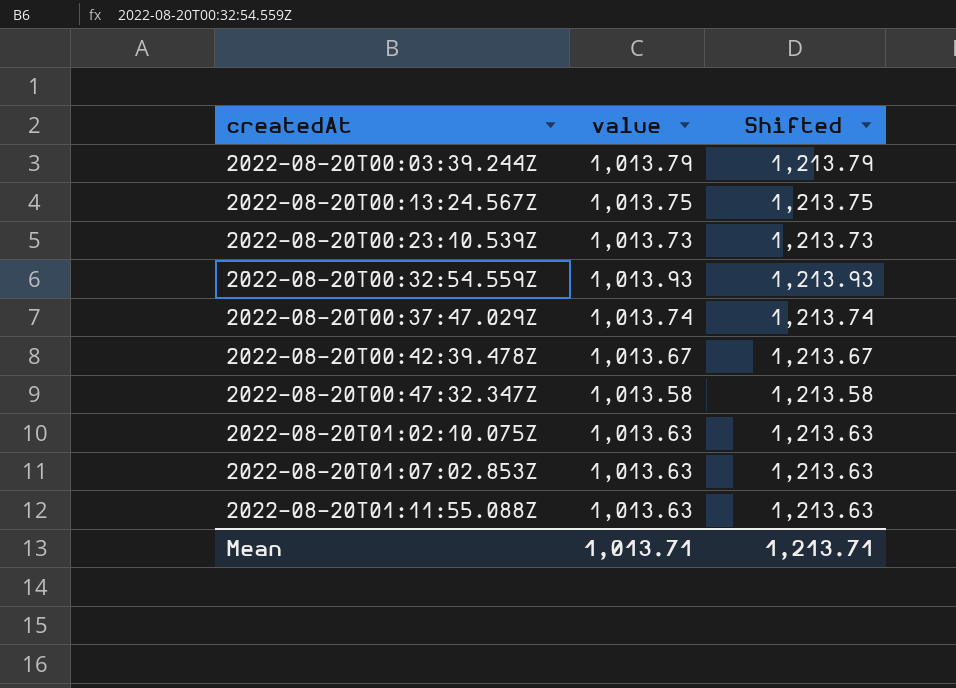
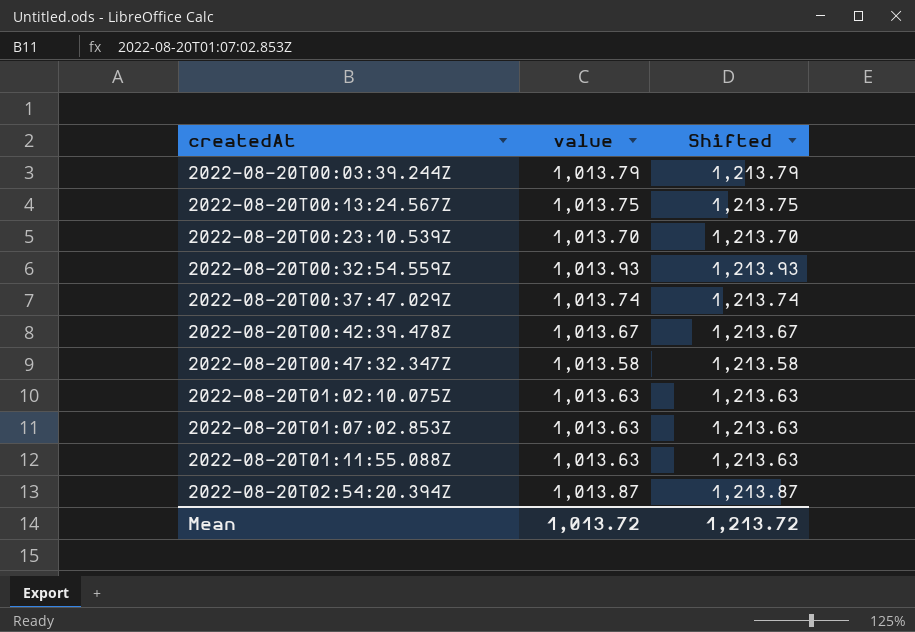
2022-08-20T00:23:10.539Z | value: 1,013.73 -> 1,013.70
2022-08-20T00:23:10.539Z | Shifted: 1,213.73 -> 1,213.70
row 2022-08-20T02:54:20.394Z: none -> 1,013.87 | 1,213.87
Mean | value: 1,013.71 -> 1,013.72
Mean | Shifted: 1,213.71 -> 1,213.72

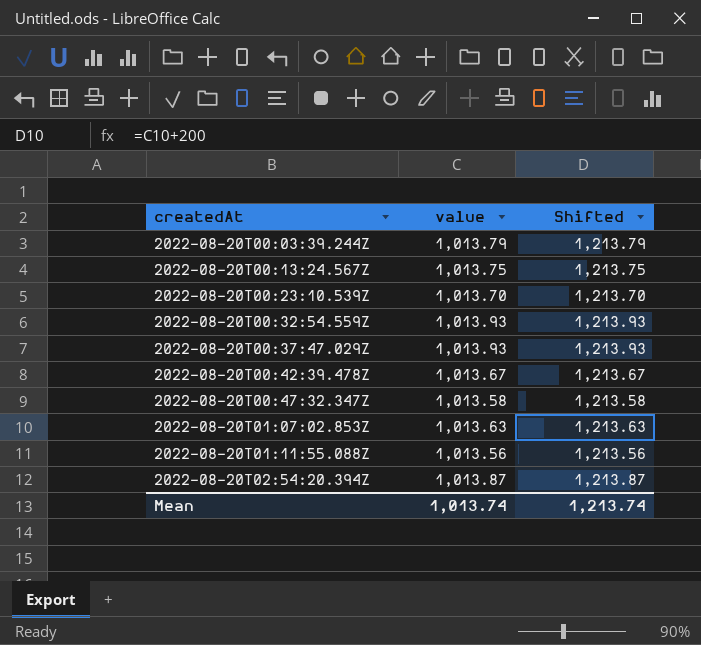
row 2022-08-20T01:02:10.075Z: 1,013.63 | 1,213.63 -> none
2022-08-20T00:37:47.029Z | value: 1,013.74 -> 1,013.93
2022-08-20T00:37:47.029Z | Shifted: 1,213.74 -> 1,213.93
2022-08-20T01:11:55.088Z | value: 1,013.63 -> 1,013.56
2022-08-20T01:11:55.088Z | Shifted: 1,213.63 -> 1,213.56
Mean | value: 1,013.72 -> 1,013.74
Mean | Shifted: 1,213.72 -> 1,213.74

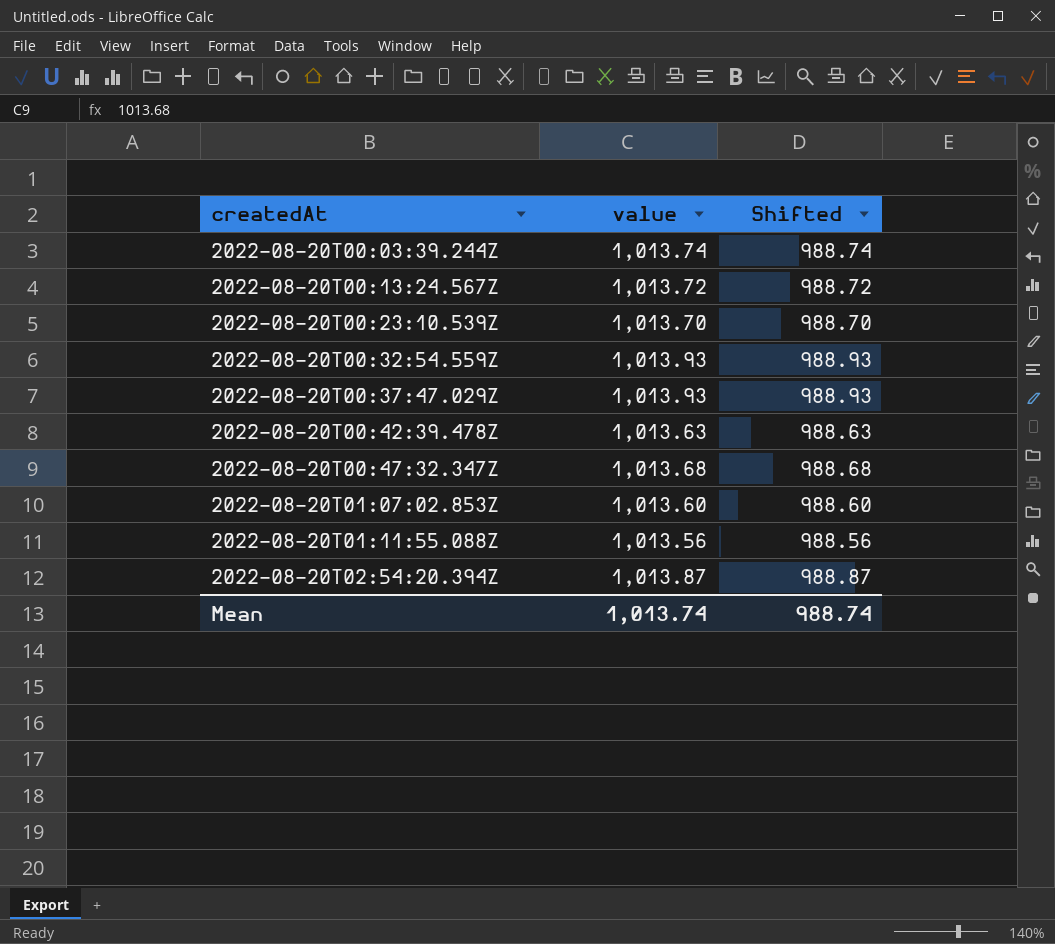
column Shifted | formula: [value] + 200 -> [value] - 25
2022-08-20T00:03:39.244Z | value: 1,013.79 -> 1,013.74
2022-08-20T00:13:24.567Z | value: 1,013.75 -> 1,013.72
2022-08-20T00:42:39.478Z | value: 1,013.67 -> 1,013.63
2022-08-20T00:47:32.347Z | value: 1,013.58 -> 1,013.68
2022-08-20T01:07:02.853Z | value: 1,013.63 -> 1,013.60
Mean | Shifted: 1,213.74 -> 988.74

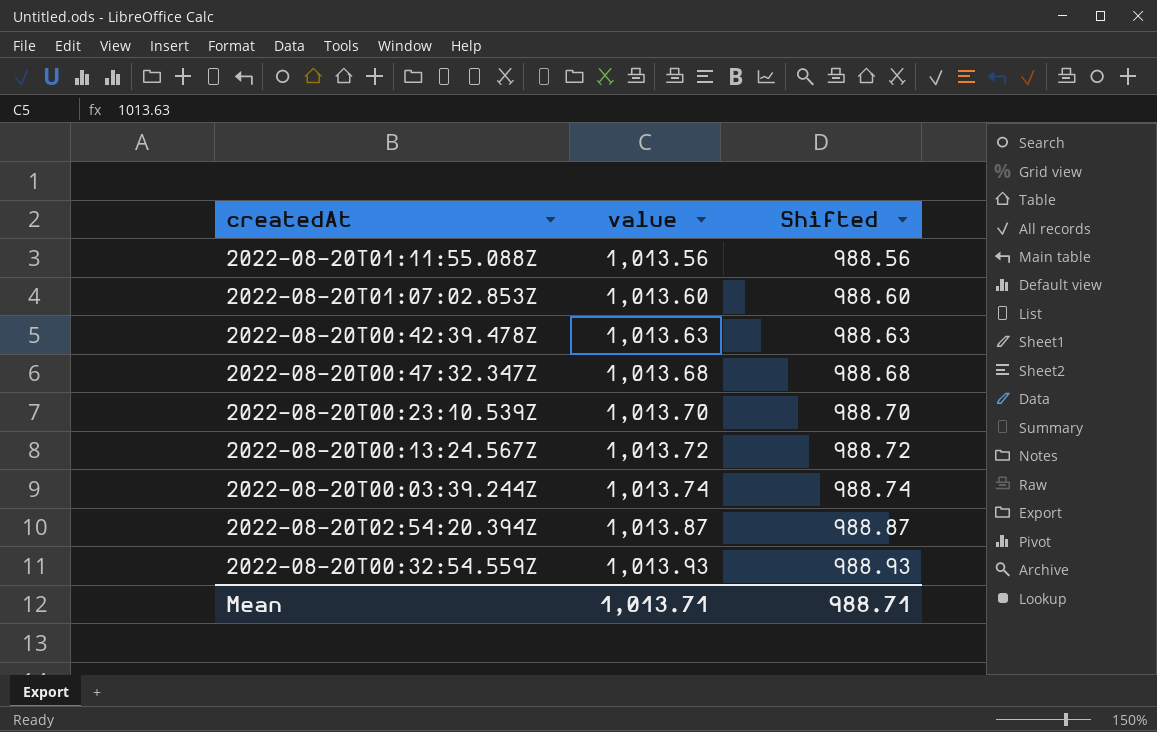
row order: createdAt ascending -> value ascending
row 2022-08-20T00:37:47.029Z: 1,013.93 | 988.93 -> none
Mean | value: 1,013.74 -> 1,013.71
Mean | Shifted: 988.74 -> 988.71

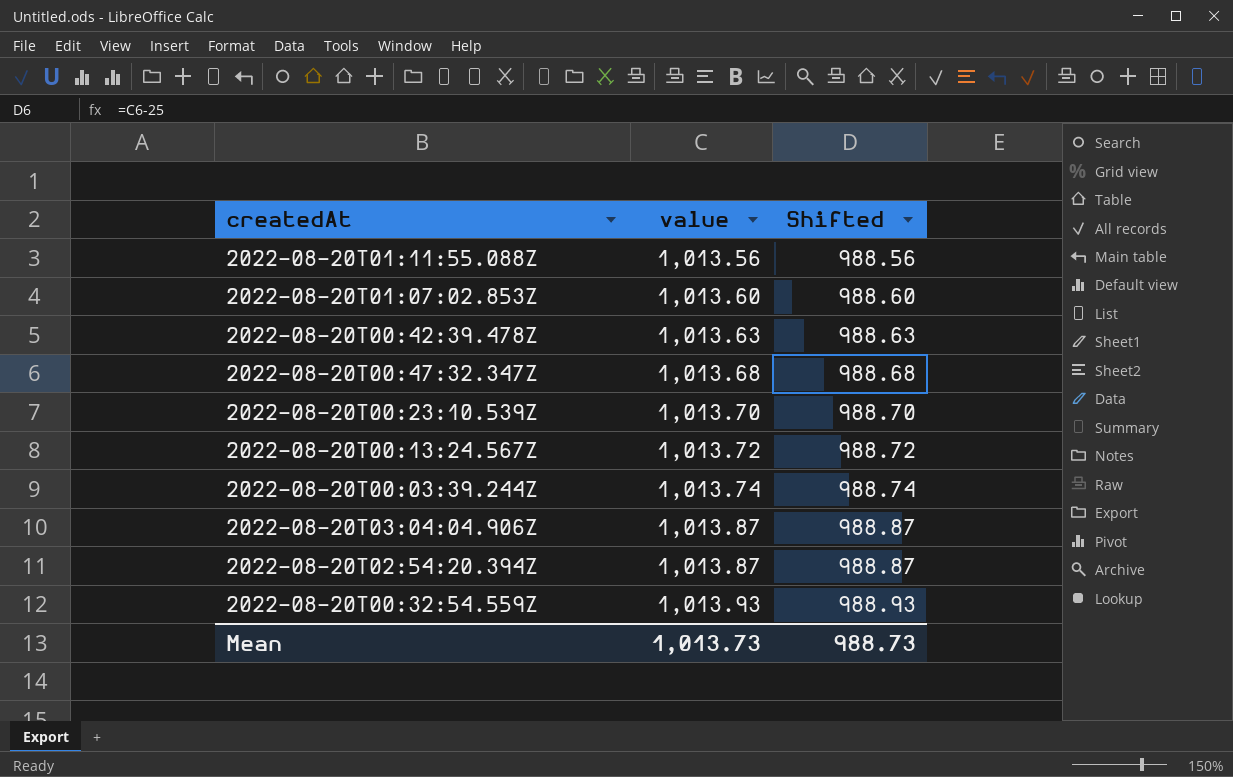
row 2022-08-20T03:04:04.906Z: none -> 1,013.87 | 988.87
Mean | value: 1,013.71 -> 1,013.73
Mean | Shifted: 988.71 -> 988.73

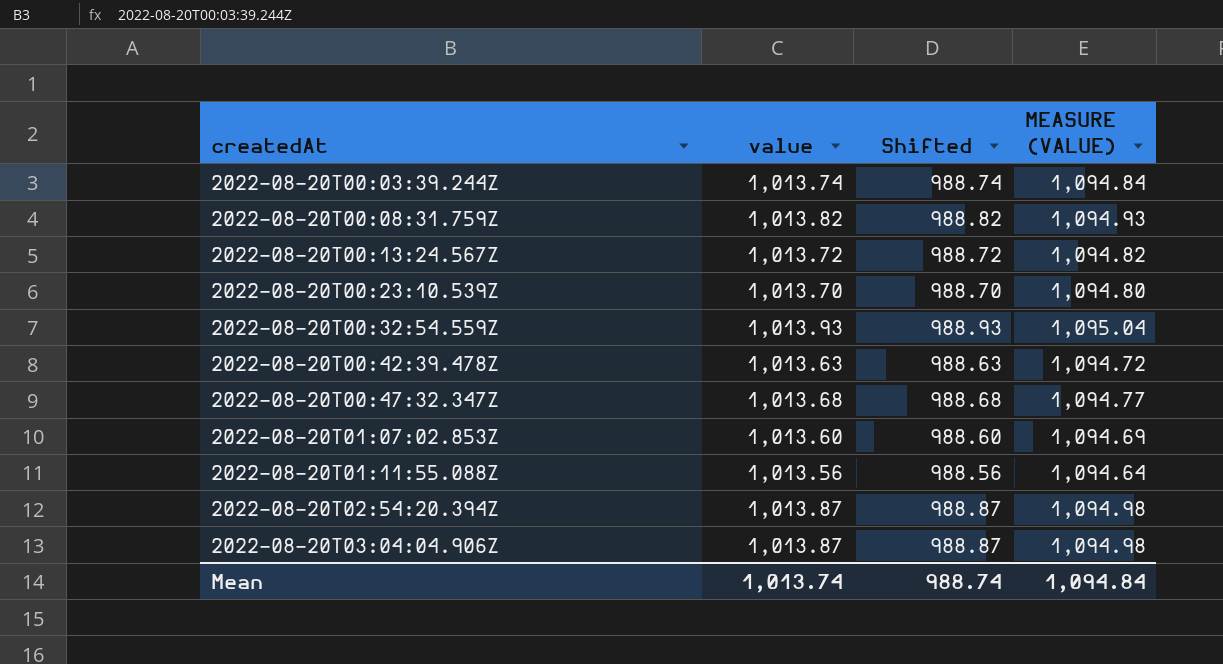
row order: value ascending -> createdAt ascending
column MEASURE (VALUE) | formula: none -> [value] * 1.08
row 2022-08-20T00:08:31.759Z: none -> 1,013.82 | 988.82 | 1,094.93
Mean | value: 1,013.73 -> 1,013.74
Mean | Shifted: 988.73 -> 988.74

